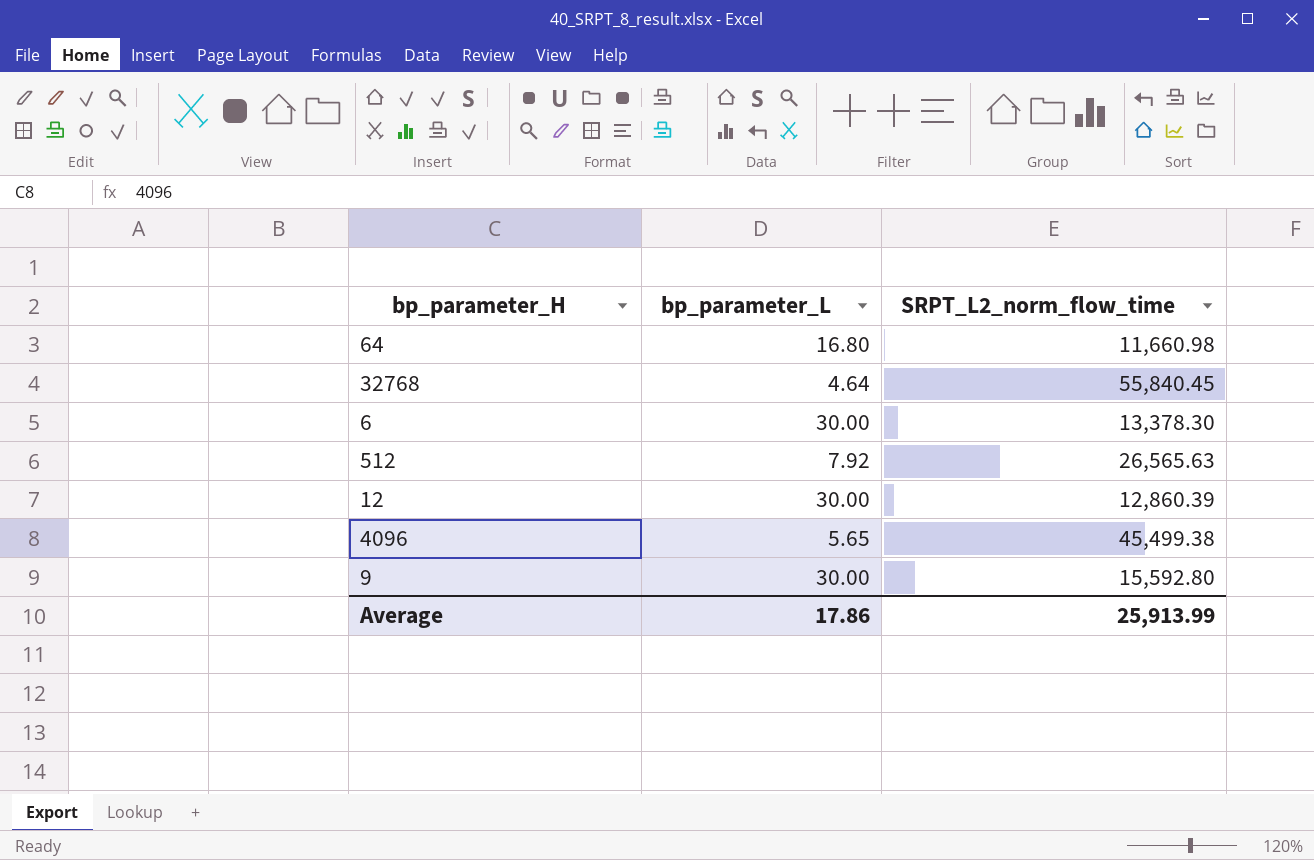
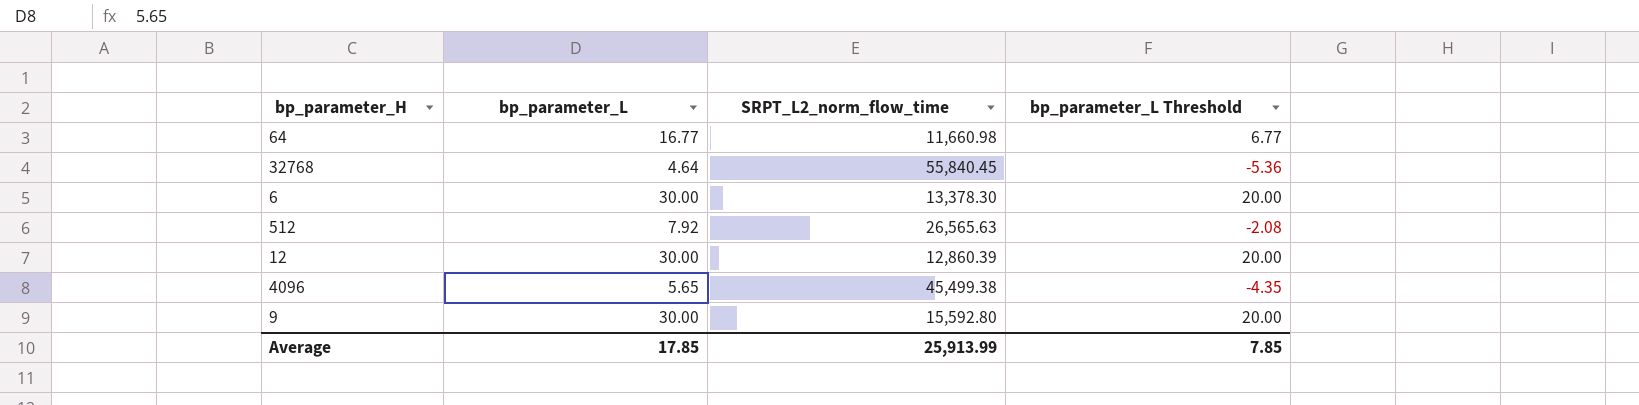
column bp_parameter_L Threshold | formula: none -> [bp_parameter_L] - 10
64 | bp_parameter_L: 16.80 -> 16.77
Average | bp_parameter_L: 17.86 -> 17.85

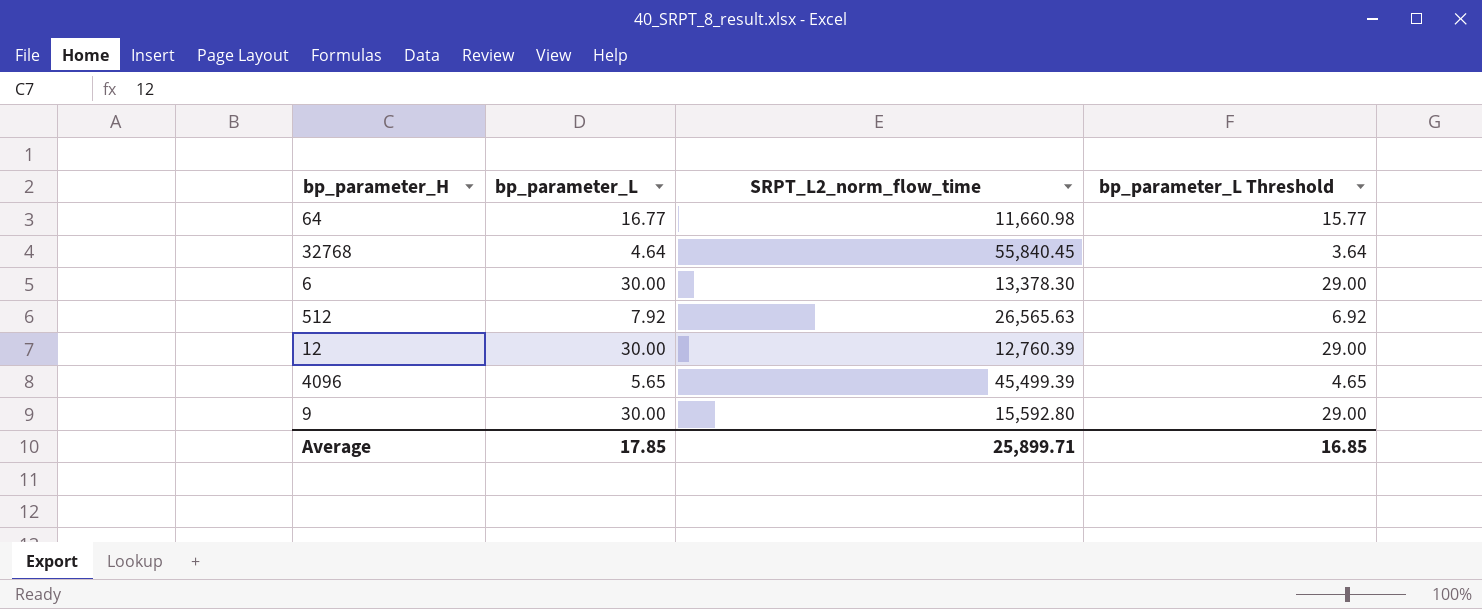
column bp_parameter_L Threshold | formula: [bp_parameter_L] - 10 -> [bp_parameter_L] - 1
12 | SRPT_L2_norm_flow_time: 12,860.39 -> 12,760.39
4096 | SRPT_L2_norm_flow_time: 45,499.38 -> 45,499.39
Average | SRPT_L2_norm_flow_time: 25,913.99 -> 25,899.71
Average | bp_parameter_L Threshold: 7.85 -> 16.85

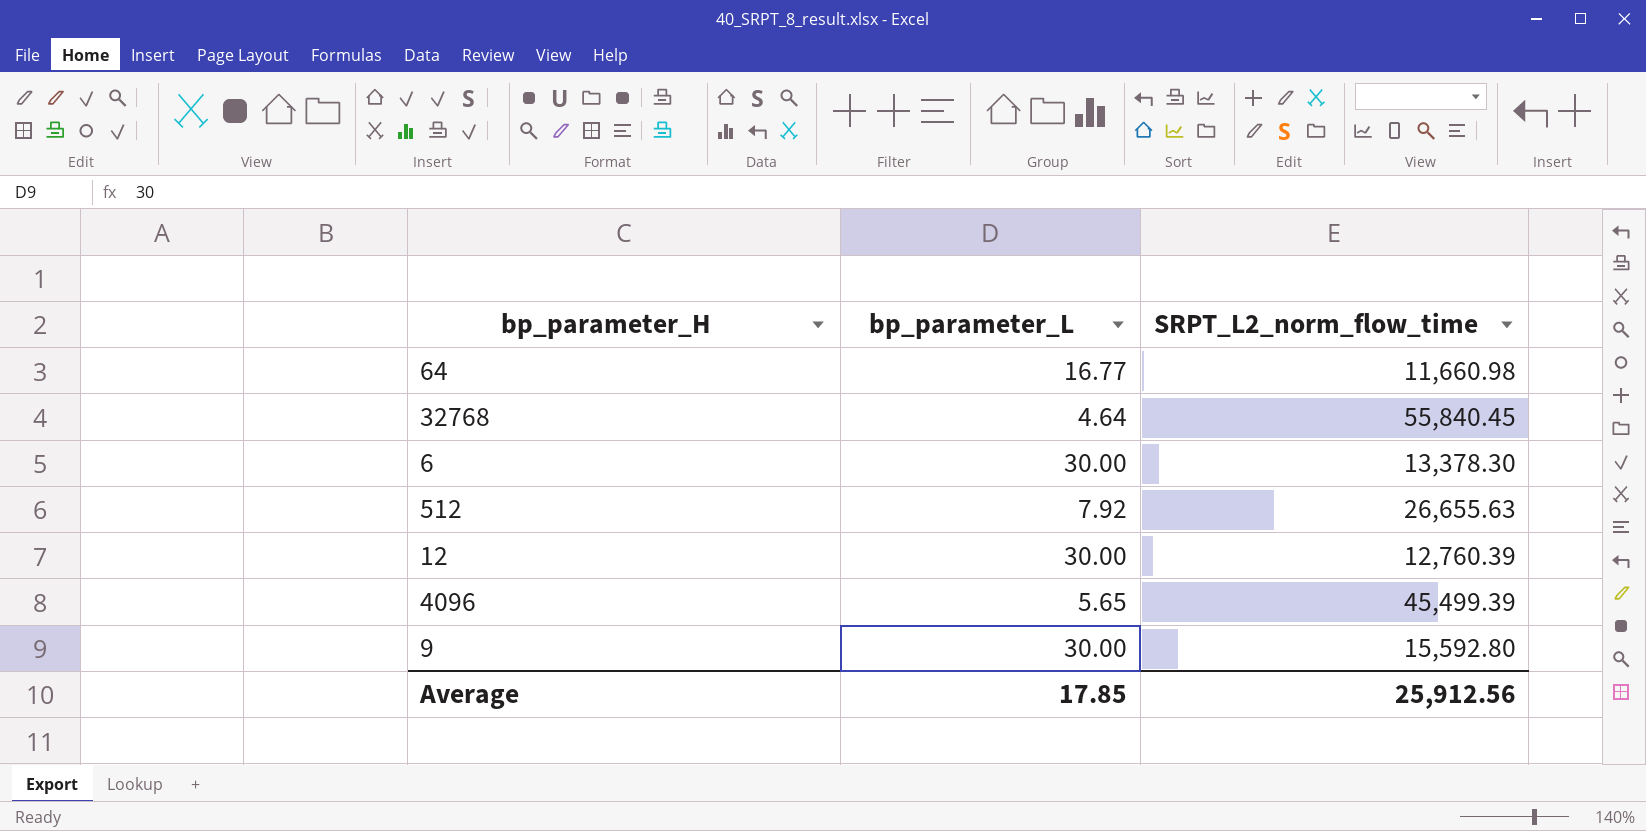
column bp_parameter_L Threshold | formula: [bp_parameter_L] - 1 -> none
512 | SRPT_L2_norm_flow_time: 26,565.63 -> 26,655.63
Average | SRPT_L2_norm_flow_time: 25,899.71 -> 25,912.56

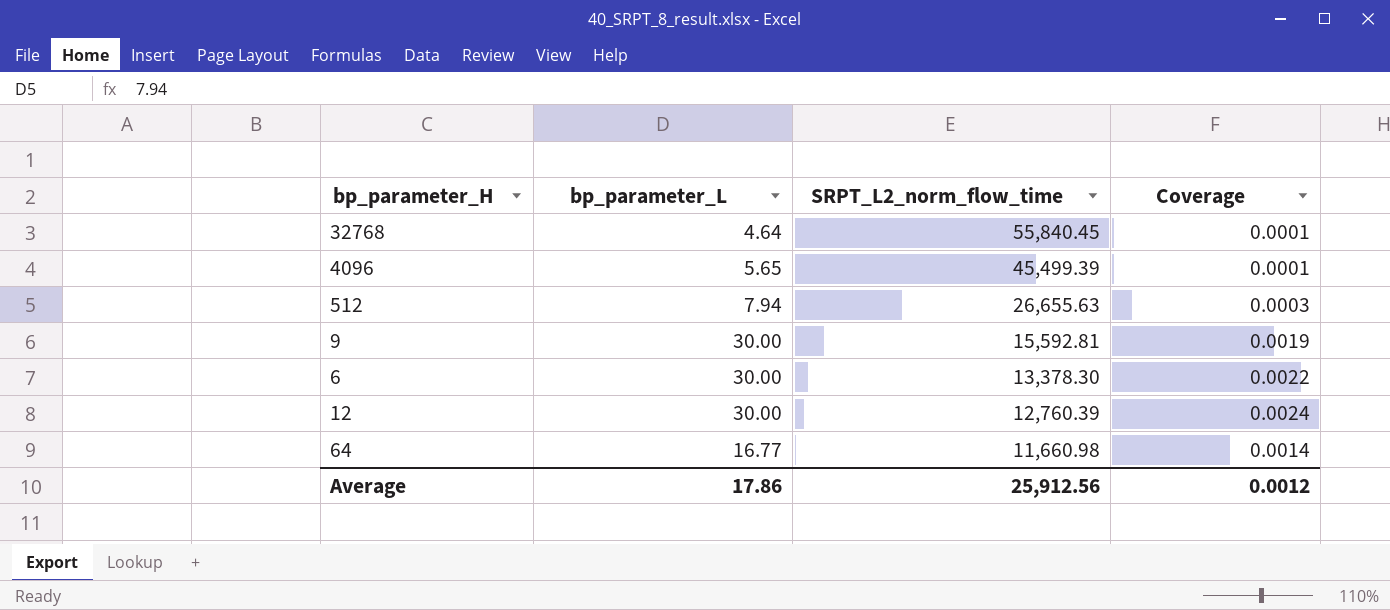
row order: none -> SRPT_L2_norm_flow_time descending
column Coverage | formula: none -> [bp_parameter_L] / [SRPT_L2_norm_flow_time]
512 | bp_parameter_L: 7.92 -> 7.94
9 | SRPT_L2_norm_flow_time: 15,592.80 -> 15,592.81
Average | bp_parameter_L: 17.85 -> 17.86

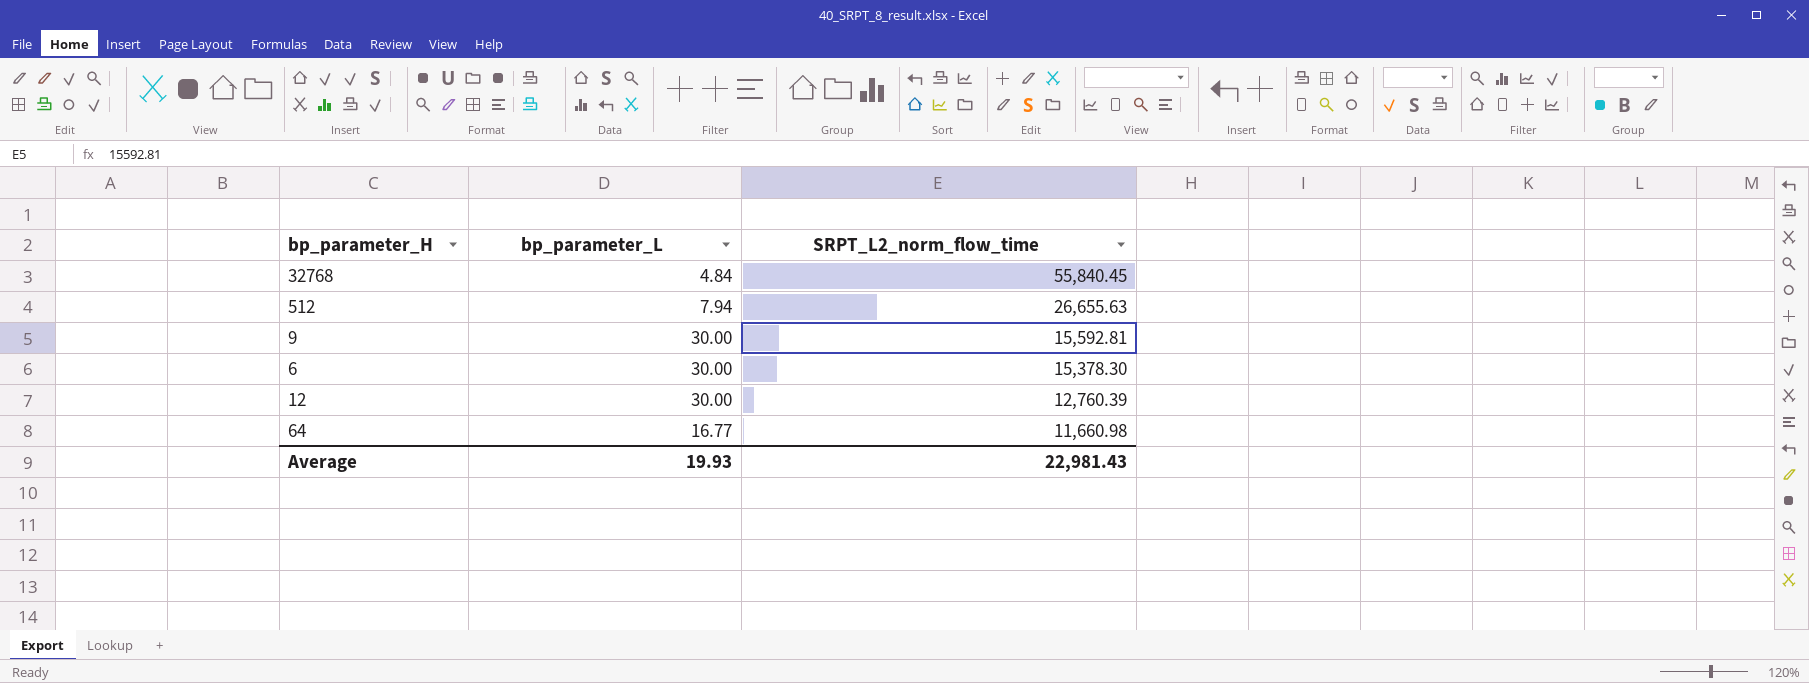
column Coverage | formula: [bp_parameter_L] / [SRPT_L2_norm_flow_time] -> none
row 4096: 5.65 | 45,499.39 | 0.0001 -> none
32768 | bp_parameter_L: 4.64 -> 4.84
6 | SRPT_L2_norm_flow_time: 13,378.30 -> 15,378.30
Average | bp_parameter_L: 17.86 -> 19.93
Average | SRPT_L2_norm_flow_time: 25,912.56 -> 22,981.43

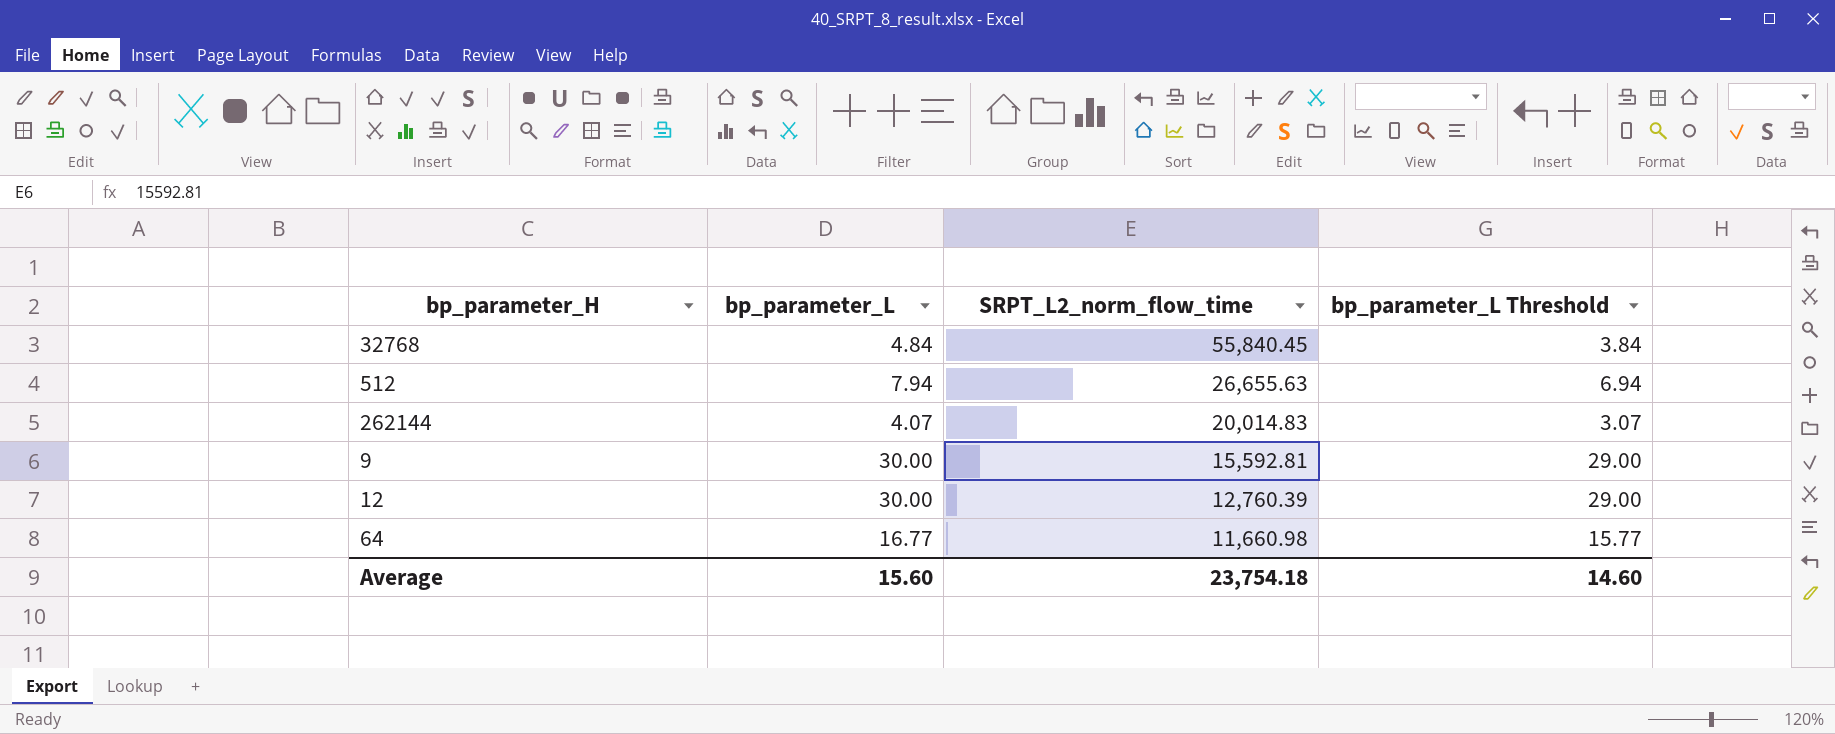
column bp_parameter_L Threshold | formula: none -> [bp_parameter_L] - 1
row 6: 30.00 | 15,378.30 -> none
row 262144: none -> 4.07 | 20,014.83 | 3.07
Average | bp_parameter_L: 19.93 -> 15.60
Average | SRPT_L2_norm_flow_time: 22,981.43 -> 23,754.18

